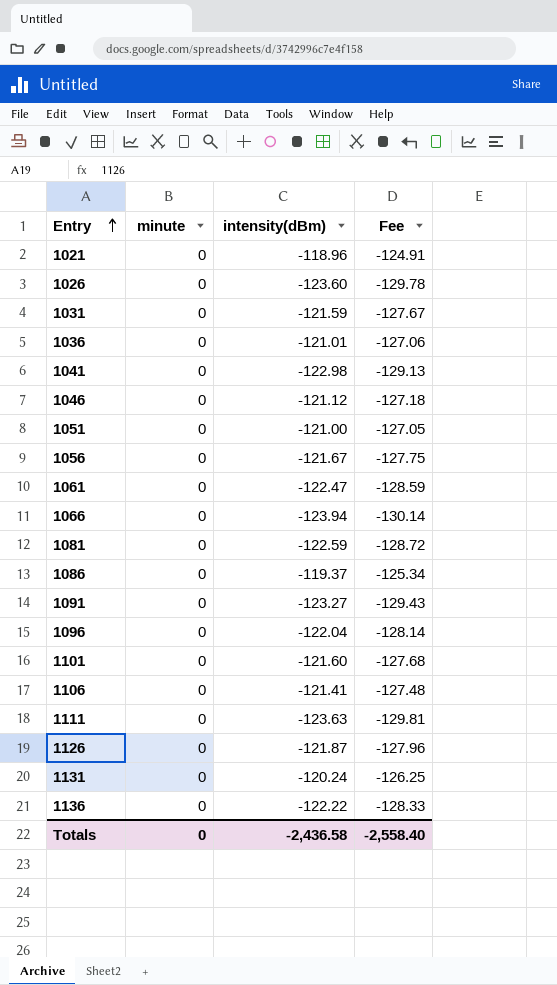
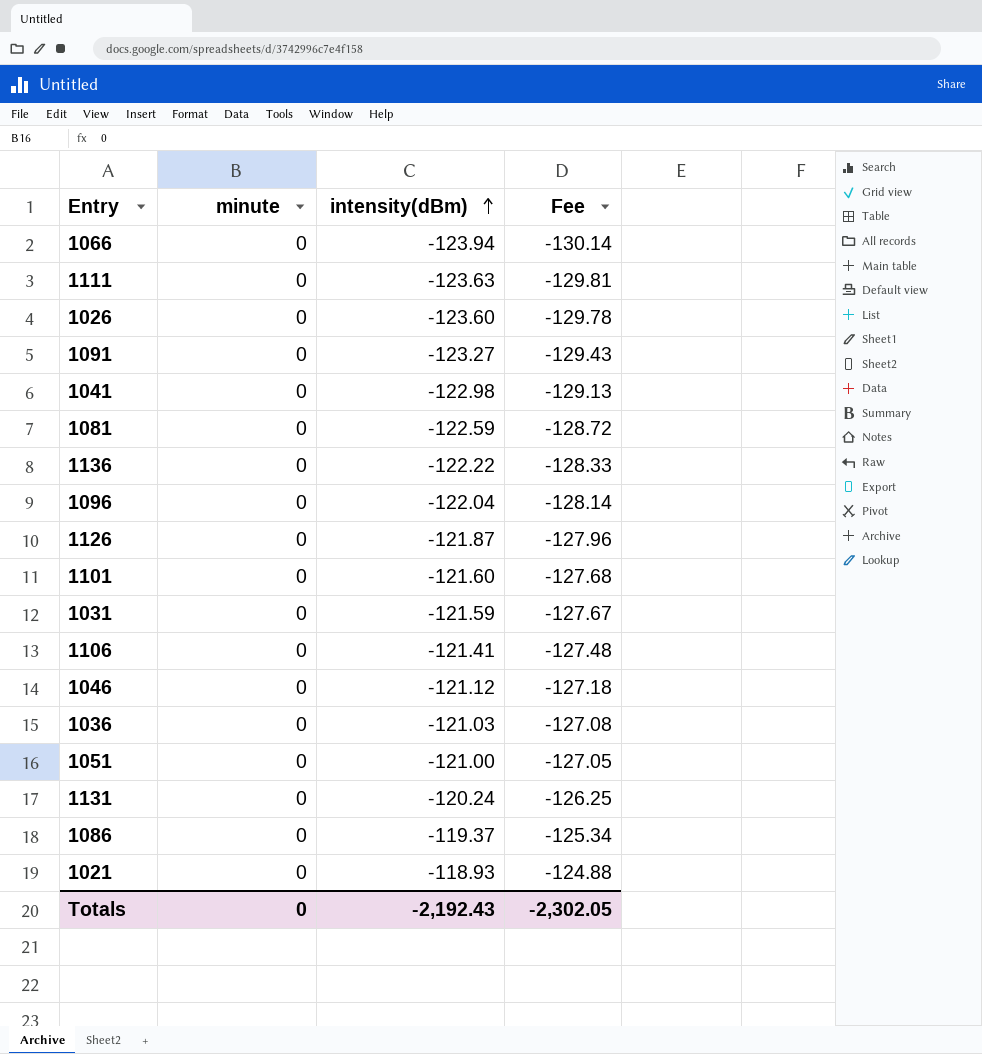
row order: Entry ascending -> intensity(dBm) ascending
row 1056: 0 | -121.67 | -127.75 -> none
row 1061: 0 | -122.47 | -128.59 -> none
1036 | intensity(dBm): -121.01 -> -121.03
1036 | Fee: -127.06 -> -127.08
1021 | intensity(dBm): -118.96 -> -118.93
1021 | Fee: -124.91 -> -124.88
Totals | intensity(dBm): -2,436.58 -> -2,192.43
Totals | Fee: -2,558.40 -> -2,302.05

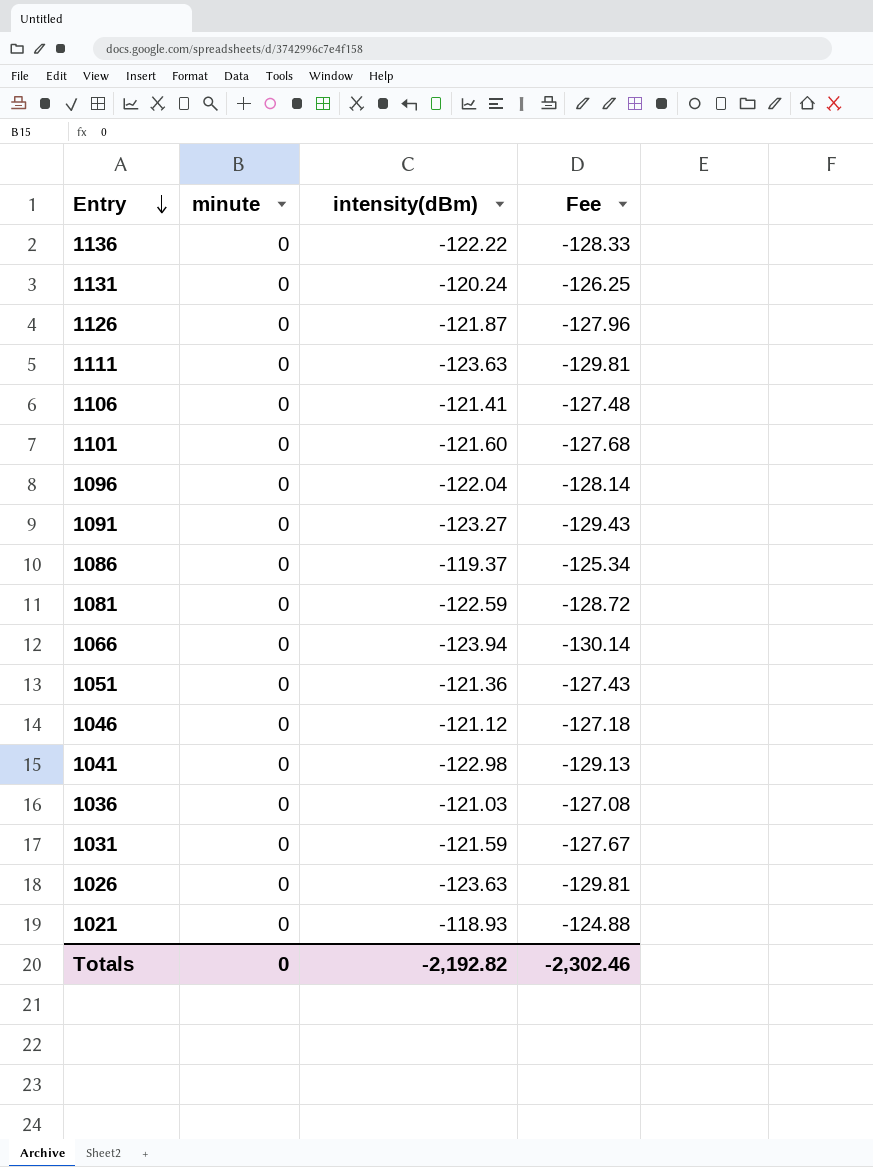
row order: intensity(dBm) ascending -> Entry descending
1051 | intensity(dBm): -121.00 -> -121.36
1051 | Fee: -127.05 -> -127.43
1026 | intensity(dBm): -123.60 -> -123.63
1026 | Fee: -129.78 -> -129.81
Totals | intensity(dBm): -2,192.43 -> -2,192.82
Totals | Fee: -2,302.05 -> -2,302.46

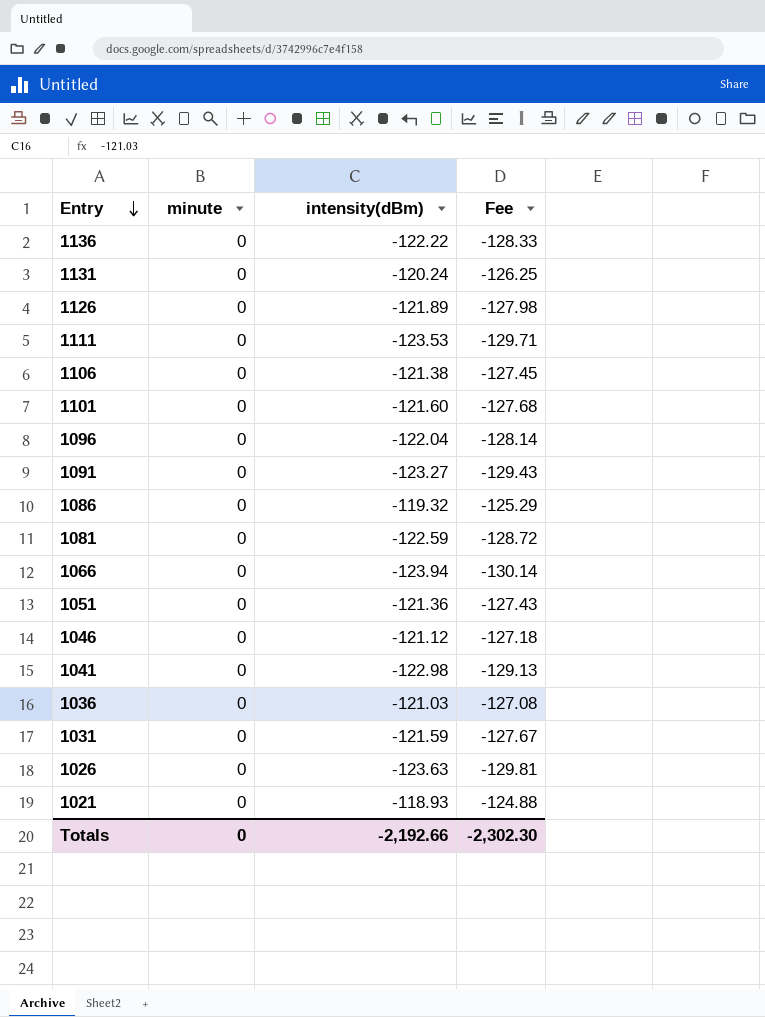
1126 | intensity(dBm): -121.87 -> -121.89
1126 | Fee: -127.96 -> -127.98
1111 | intensity(dBm): -123.63 -> -123.53
1111 | Fee: -129.81 -> -129.71
1106 | intensity(dBm): -121.41 -> -121.38
1106 | Fee: -127.48 -> -127.45
1086 | intensity(dBm): -119.37 -> -119.32
1086 | Fee: -125.34 -> -125.29
Totals | intensity(dBm): -2,192.82 -> -2,192.66
Totals | Fee: -2,302.46 -> -2,302.30

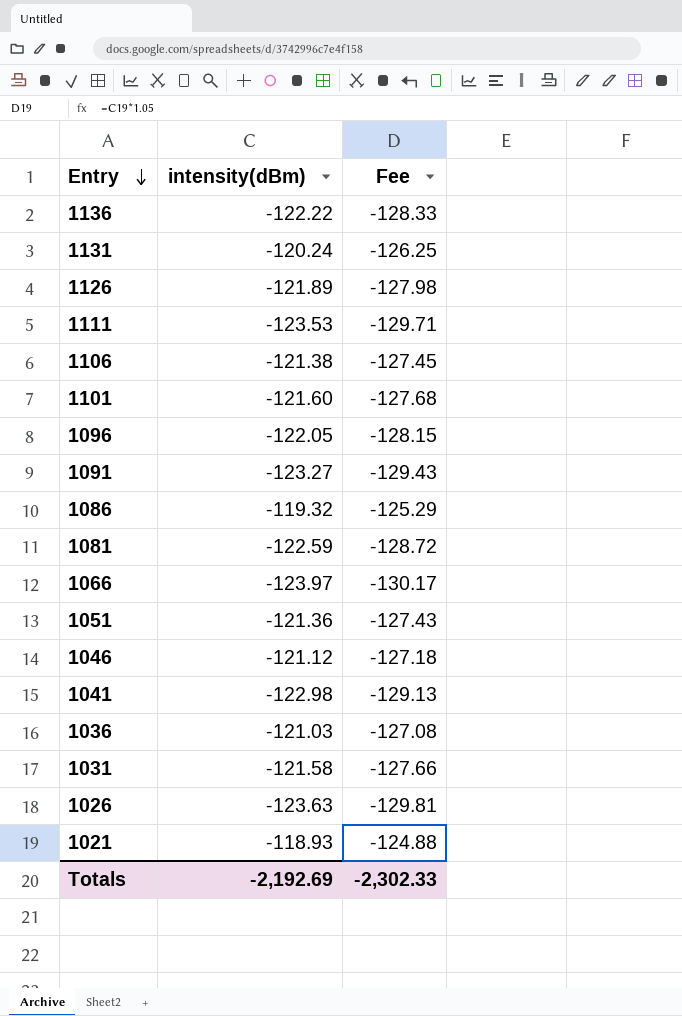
column minute | position: 2 -> none
1096 | intensity(dBm): -122.04 -> -122.05
1096 | Fee: -128.14 -> -128.15
1066 | intensity(dBm): -123.94 -> -123.97
1066 | Fee: -130.14 -> -130.17
1031 | intensity(dBm): -121.59 -> -121.58
1031 | Fee: -127.67 -> -127.66
Totals | intensity(dBm): -2,192.66 -> -2,192.69
Totals | Fee: -2,302.30 -> -2,302.33

